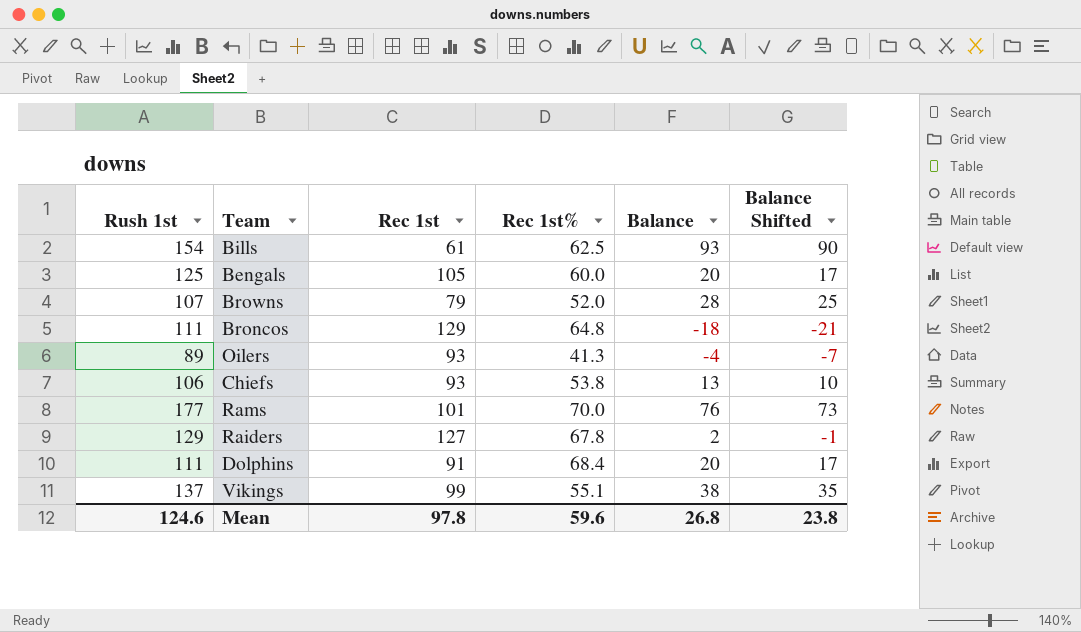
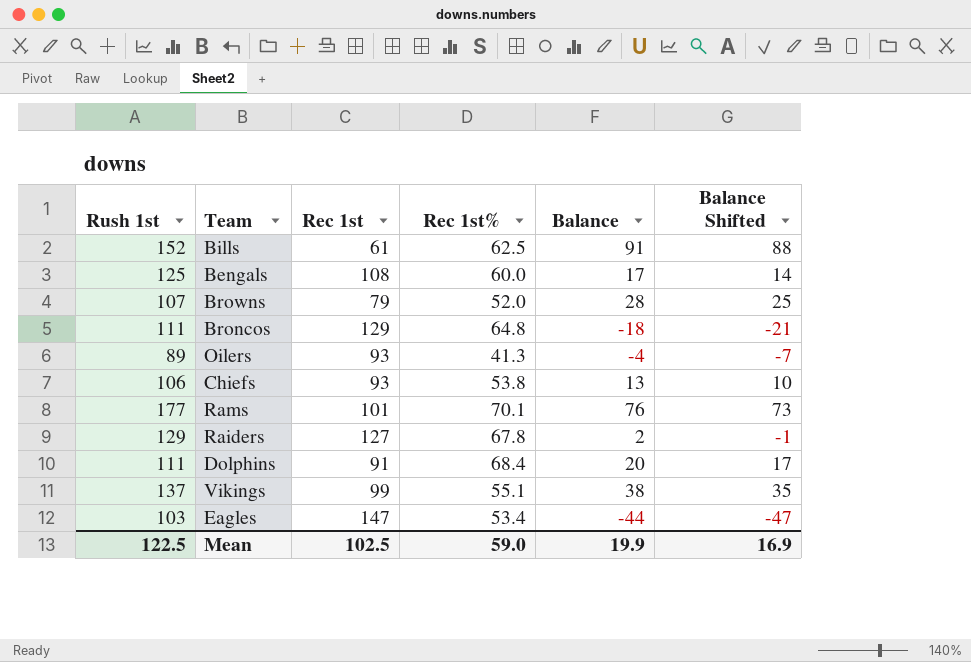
Bills | Rush 1st: 154 -> 152
Bills | Balance: 93 -> 91
Bills | Balance Shifted: 90 -> 88
Bengals | Rec 1st: 105 -> 108
Bengals | Balance: 20 -> 17
Bengals | Balance Shifted: 17 -> 14
Rams | Rec 1st%: 70.0 -> 70.1
row Eagles: none -> 103 | 147 | 53.4 | -44 | -47
Mean | Rush 1st: 124.6 -> 122.5
Mean | Rec 1st: 97.8 -> 102.5
Mean | Rec 1st%: 59.6 -> 59.0
Mean | Balance: 26.8 -> 19.9
Mean | Balance Shifted: 23.8 -> 16.9

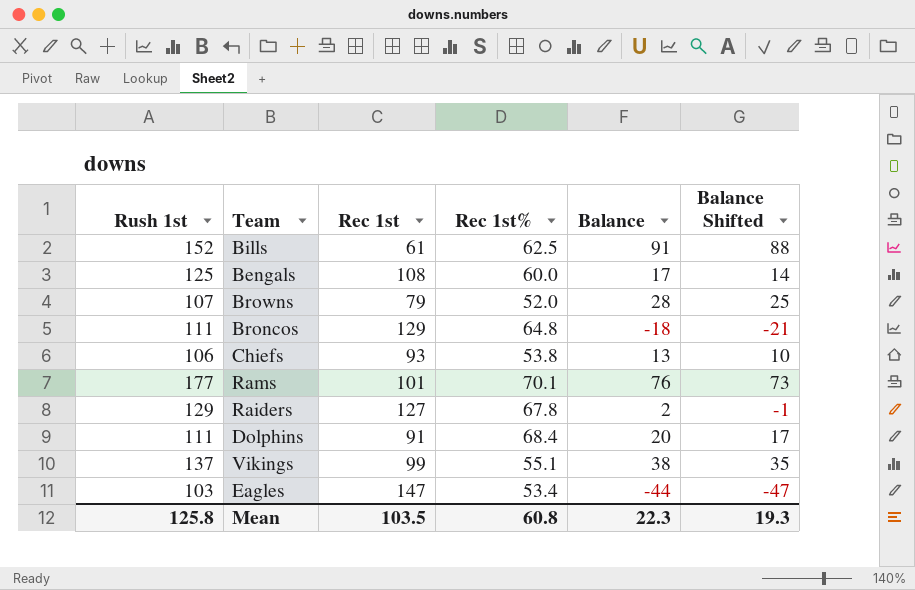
row Oilers: 89 | 93 | 41.3 | -4 | -7 -> none
Mean | Rush 1st: 122.5 -> 125.8
Mean | Rec 1st: 102.5 -> 103.5
Mean | Rec 1st%: 59.0 -> 60.8
Mean | Balance: 19.9 -> 22.3
Mean | Balance Shifted: 16.9 -> 19.3

